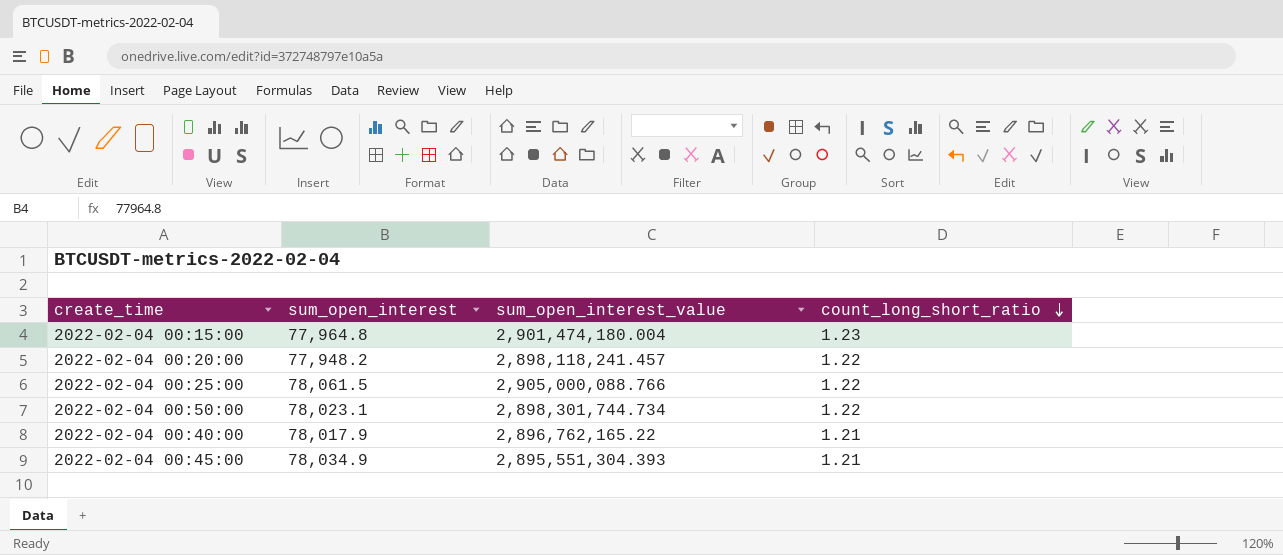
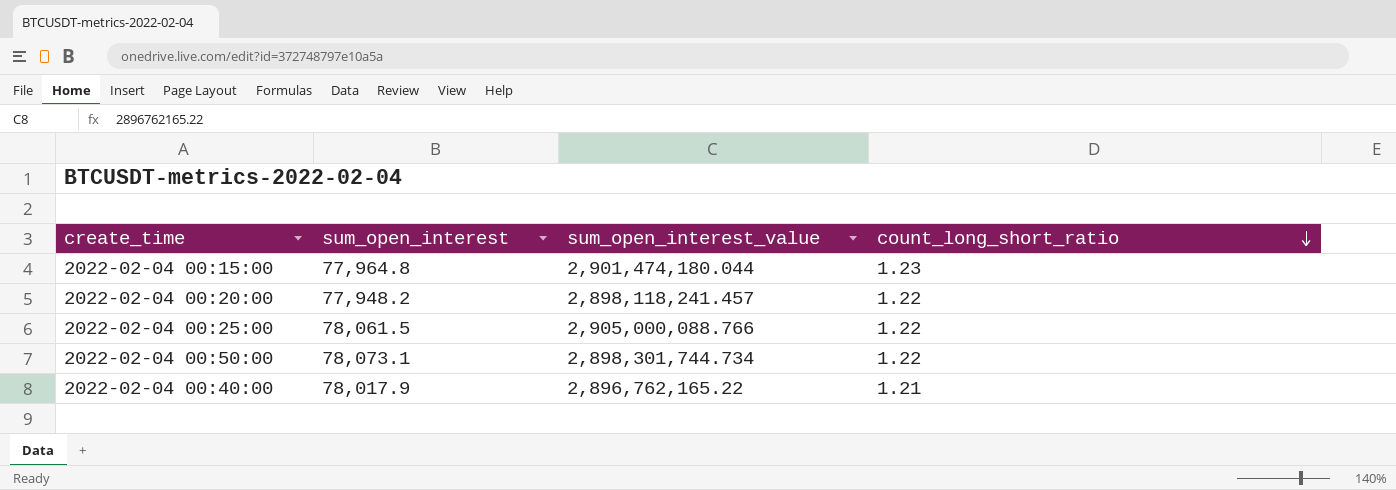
row 2022-02-04 00:45:00: 78,034.9 | 2,895,551,304.393 | 1.21 -> none
2022-02-04 00:15:00 | sum_open_interest_value: 2,901,474,180.004 -> 2,901,474,180.044
2022-02-04 00:50:00 | sum_open_interest: 78,023.1 -> 78,073.1

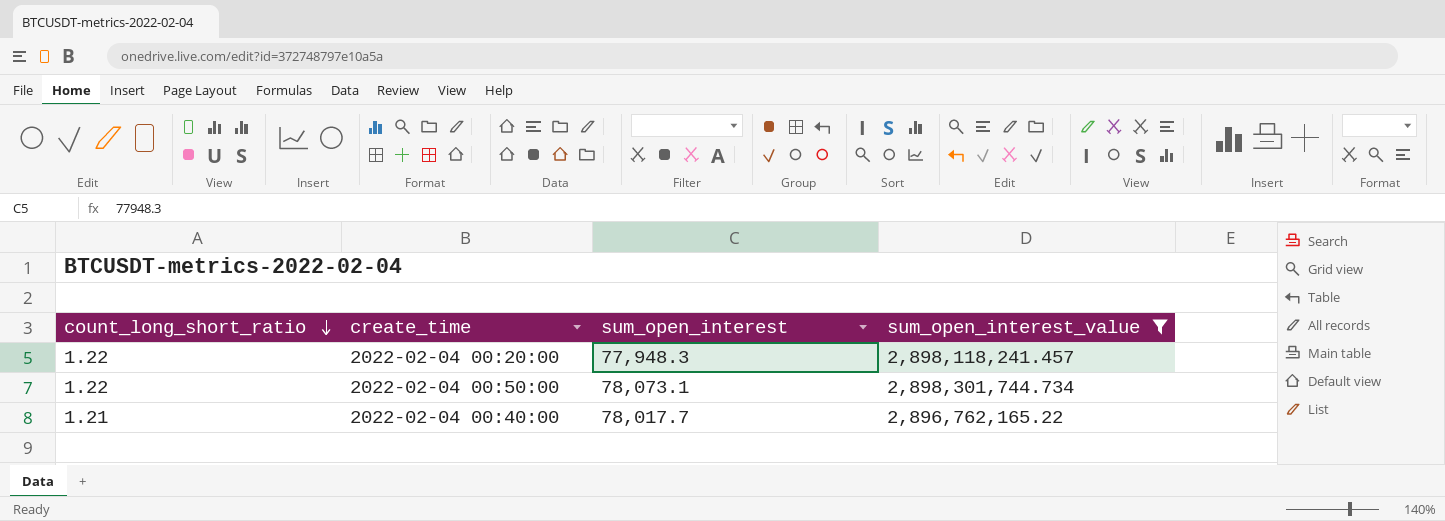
filter: none -> sum_open_interest_value <= 2,898,301,744.734
column count_long_short_ratio | position: 4 -> 1
2022-02-04 00:20:00 | sum_open_interest: 77,948.2 -> 77,948.3
2022-02-04 00:40:00 | sum_open_interest: 78,017.9 -> 78,017.7

